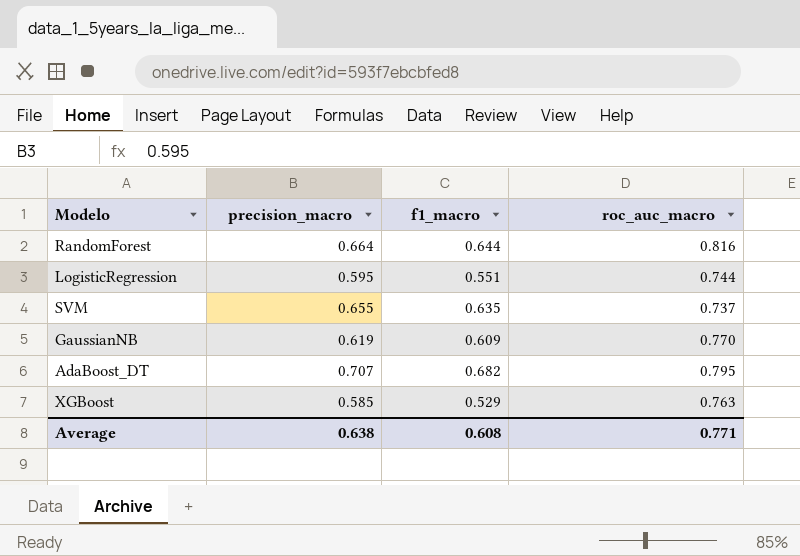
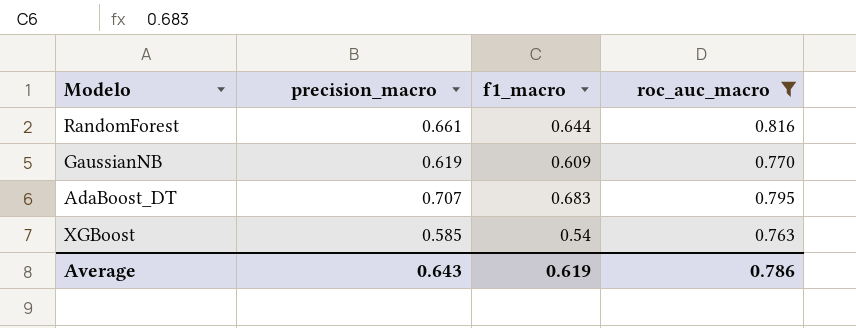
filter: none -> roc_auc_macro >= 0.763
RandomForest | precision_macro: 0.664 -> 0.661
AdaBoost_DT | f1_macro: 0.682 -> 0.683
XGBoost | f1_macro: 0.529 -> 0.54
Average | precision_macro: 0.638 -> 0.643
Average | f1_macro: 0.608 -> 0.619
Average | roc_auc_macro: 0.771 -> 0.786

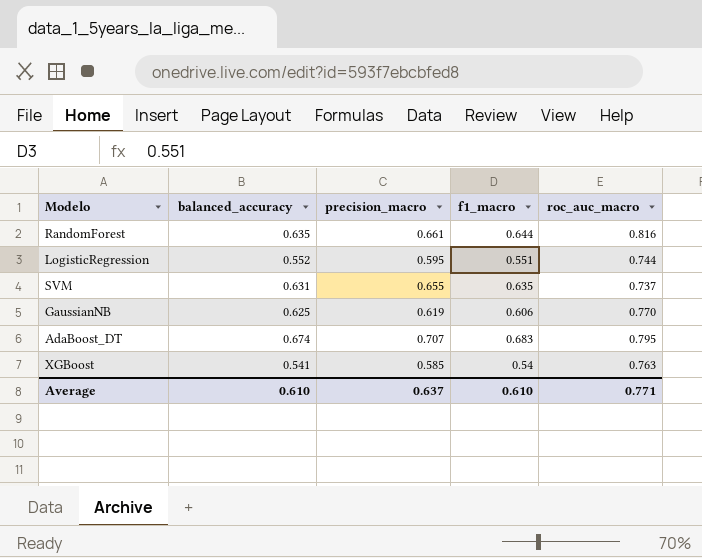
filter: roc_auc_macro >= 0.763 -> none
column balanced_accuracy | position: none -> 2
GaussianNB | f1_macro: 0.609 -> 0.606
Average | precision_macro: 0.643 -> 0.637
Average | f1_macro: 0.619 -> 0.610
Average | roc_auc_macro: 0.786 -> 0.771

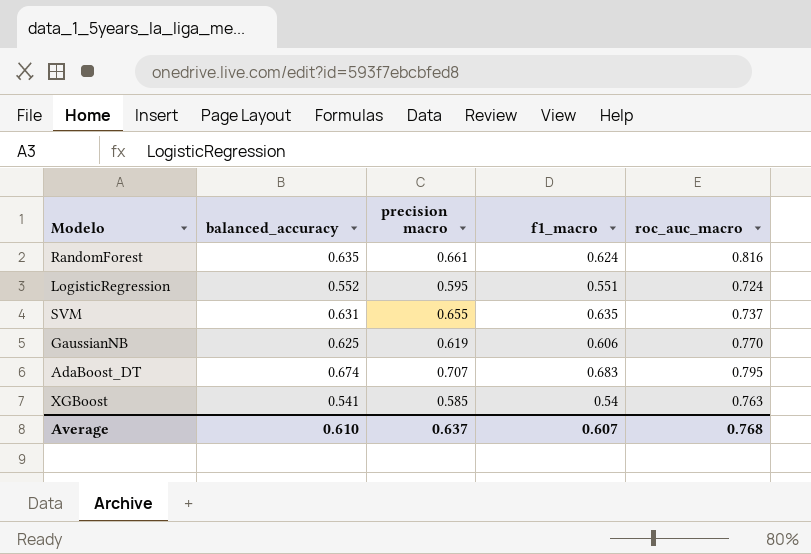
column name: precision_macro -> precision macro
RandomForest | f1_macro: 0.644 -> 0.624
LogisticRegression | roc_auc_macro: 0.744 -> 0.724
Average | f1_macro: 0.610 -> 0.607
Average | roc_auc_macro: 0.771 -> 0.768

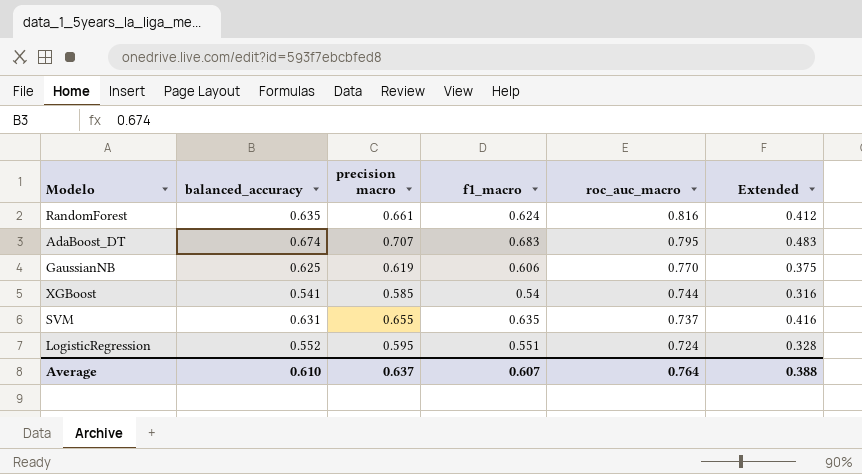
row order: none -> roc_auc_macro descending
column Extended | formula: none -> [precision macro] * [f1_macro]
XGBoost | roc_auc_macro: 0.763 -> 0.744
Average | roc_auc_macro: 0.768 -> 0.764

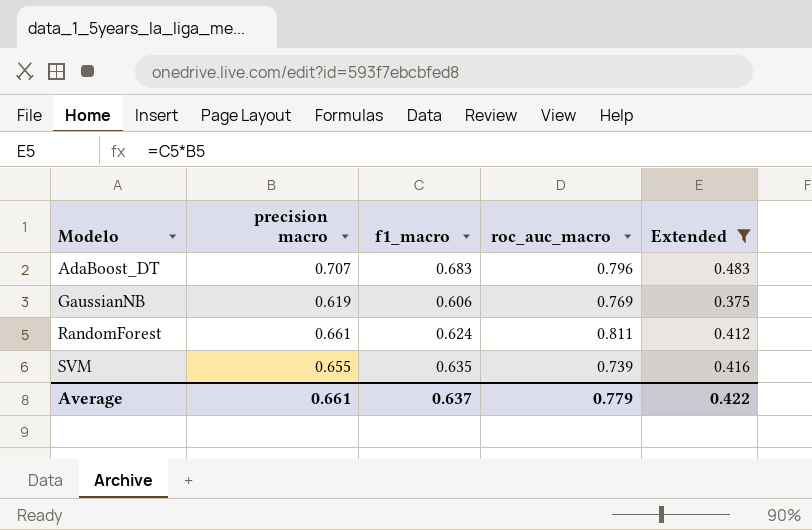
filter: none -> Extended >= 0.375
row order: roc_auc_macro descending -> Modelo ascending
column balanced_accuracy | position: 2 -> none
AdaBoost_DT | roc_auc_macro: 0.795 -> 0.796
GaussianNB | roc_auc_macro: 0.770 -> 0.769
RandomForest | roc_auc_macro: 0.816 -> 0.811
SVM | roc_auc_macro: 0.737 -> 0.739
Average | precision macro: 0.637 -> 0.661
Average | f1_macro: 0.607 -> 0.637
Average | roc_auc_macro: 0.764 -> 0.779
Average | Extended: 0.388 -> 0.422

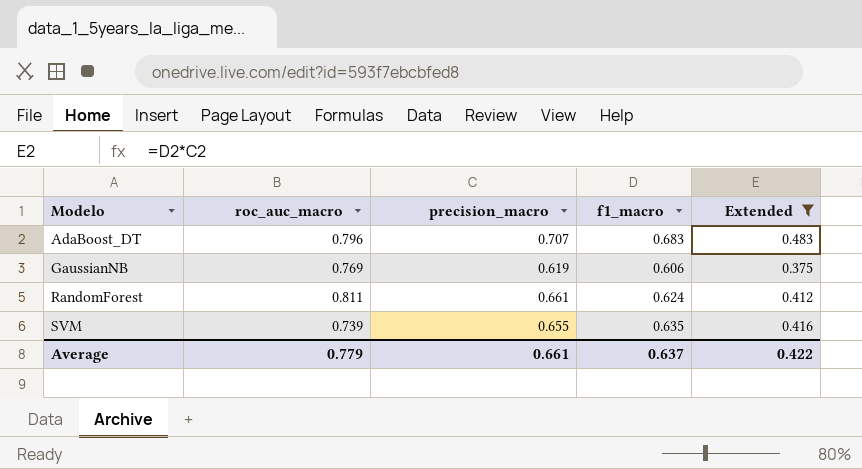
column roc_auc_macro | position: 4 -> 2
column name: precision macro -> precision_macro

